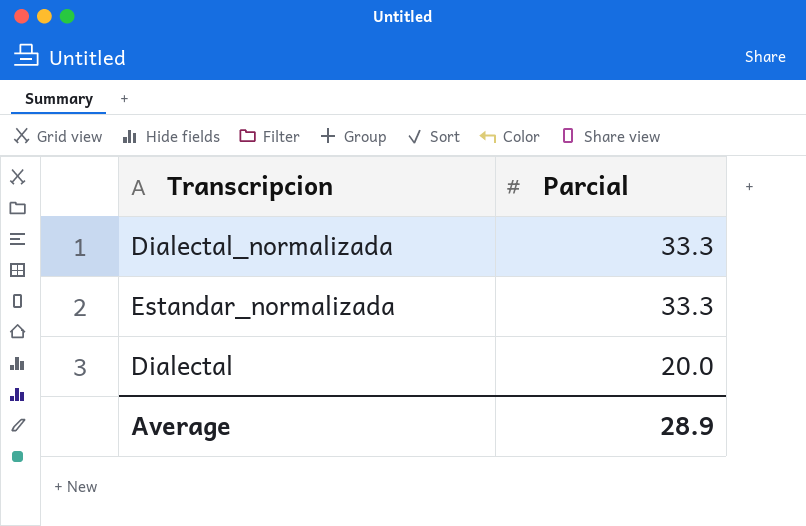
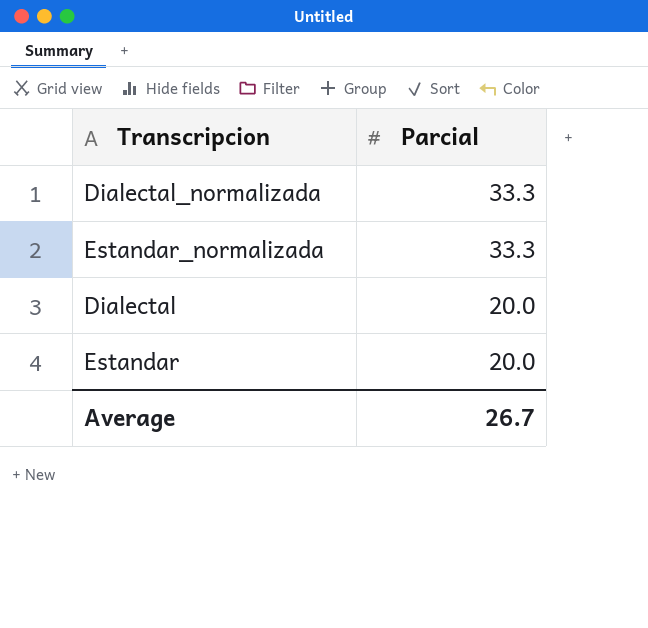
row Estandar: none -> 20.0
Average | Parcial: 28.9 -> 26.7

